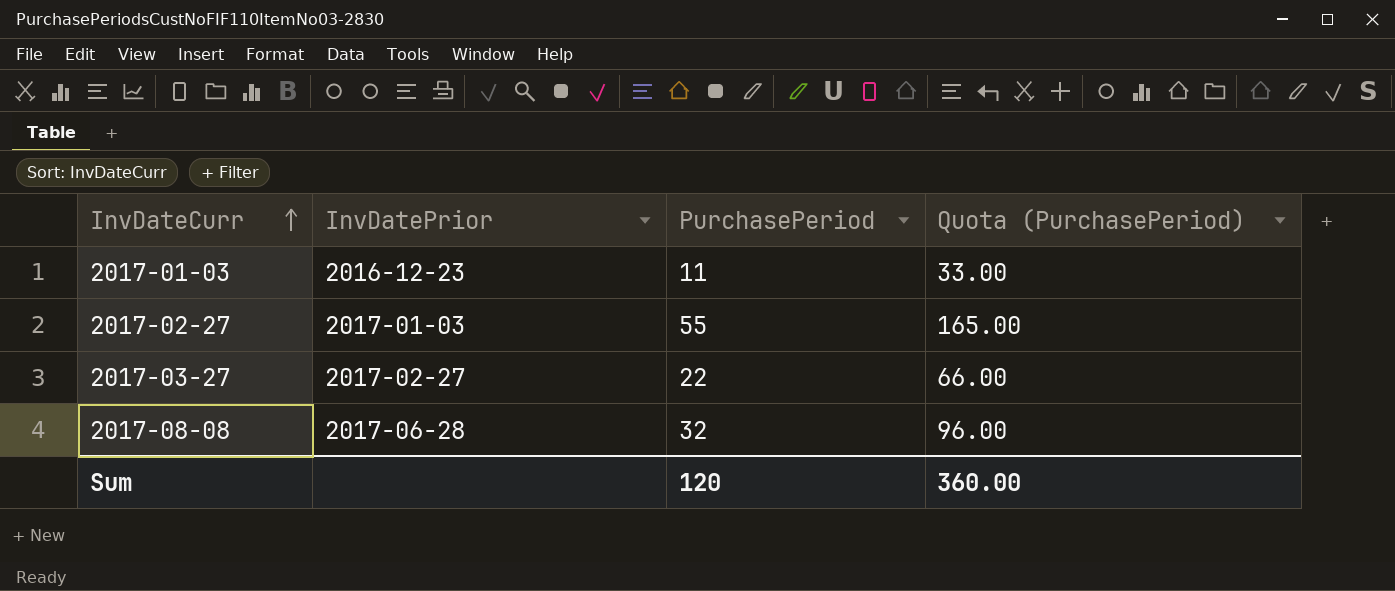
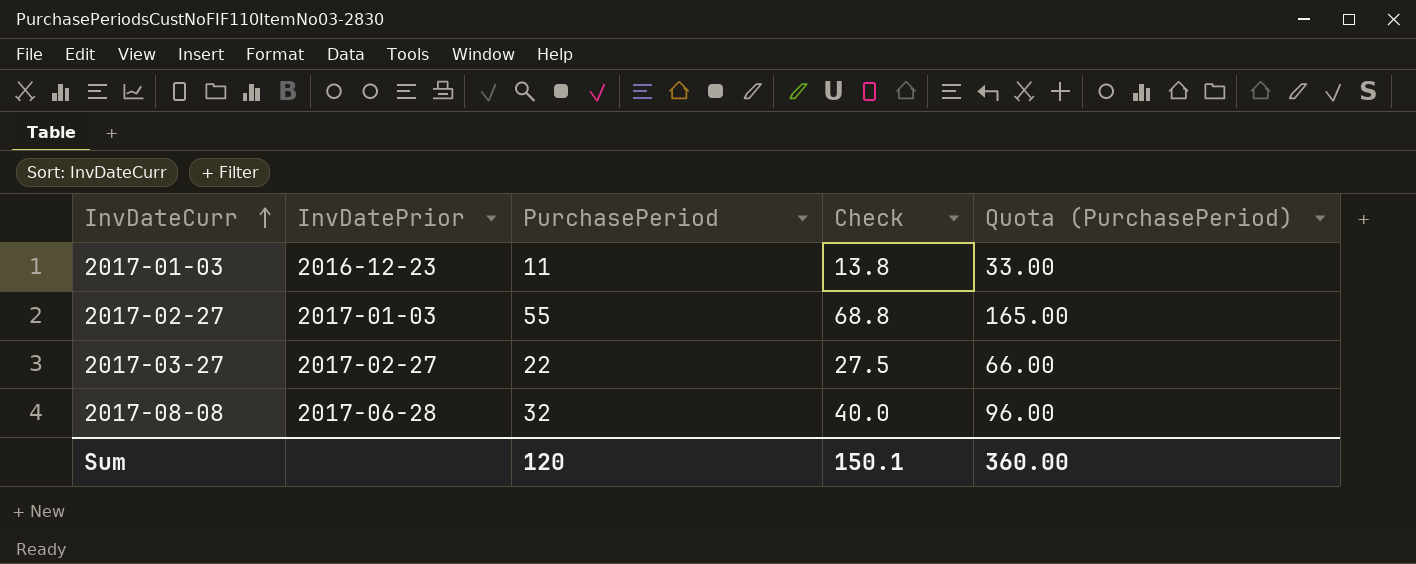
column Check | formula: none -> [PurchasePeriod] * 1.25

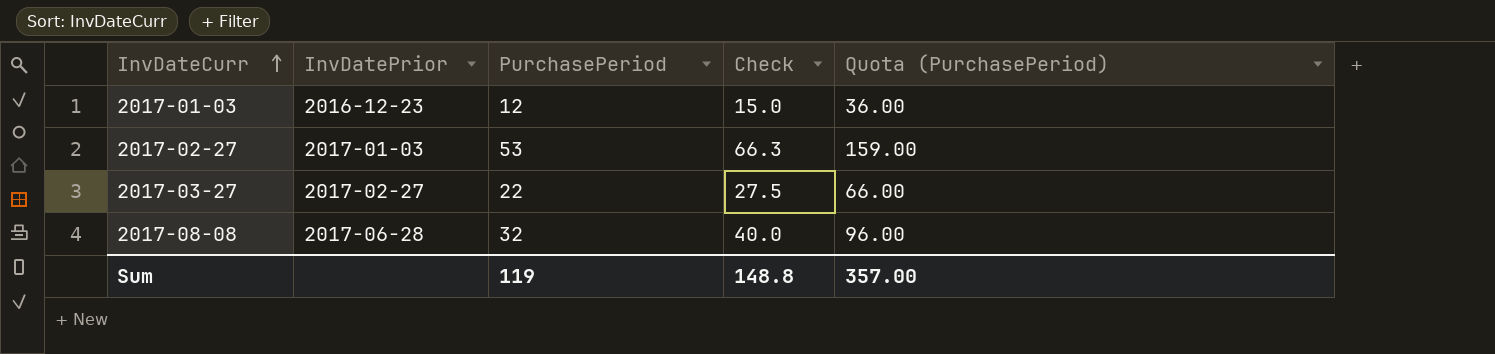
2017-01-03 | PurchasePeriod: 11 -> 12
2017-01-03 | Check: 13.8 -> 15.0
2017-01-03 | Quota (PurchasePeriod): 33.00 -> 36.00
2017-02-27 | PurchasePeriod: 55 -> 53
2017-02-27 | Check: 68.8 -> 66.3
2017-02-27 | Quota (PurchasePeriod): 165.00 -> 159.00
Sum | PurchasePeriod: 120 -> 119
Sum | Check: 150.1 -> 148.8
Sum | Quota (PurchasePeriod): 360.00 -> 357.00

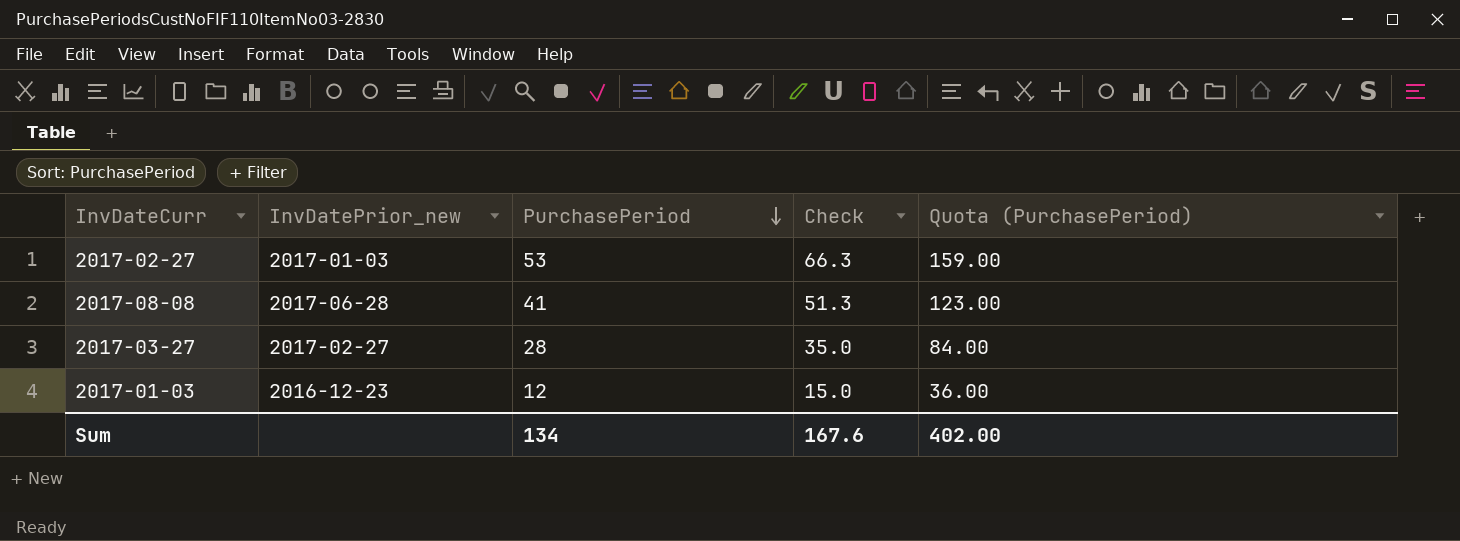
row order: InvDateCurr ascending -> PurchasePeriod descending
column name: InvDatePrior -> InvDatePrior_new
2017-08-08 | PurchasePeriod: 32 -> 41
2017-08-08 | Check: 40.0 -> 51.3
2017-08-08 | Quota (PurchasePeriod): 96.00 -> 123.00
2017-03-27 | PurchasePeriod: 22 -> 28
2017-03-27 | Check: 27.5 -> 35.0
2017-03-27 | Quota (PurchasePeriod): 66.00 -> 84.00
Sum | PurchasePeriod: 119 -> 134
Sum | Check: 148.8 -> 167.6
Sum | Quota (PurchasePeriod): 357.00 -> 402.00

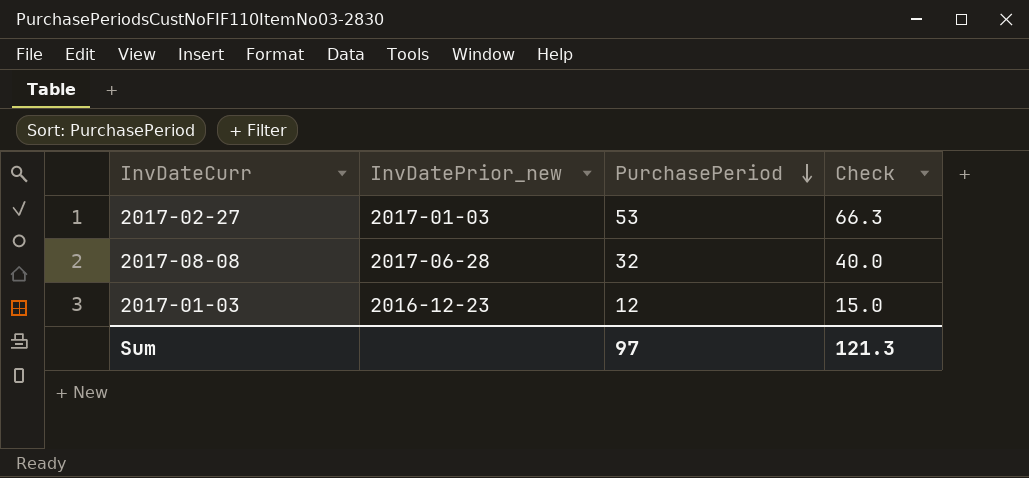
column Quota (PurchasePeriod) | formula: [PurchasePeriod] * 3 -> none
row 2017-03-27: 2017-02-27 | 28 | 35.0 | 84.00 -> none
2017-08-08 | PurchasePeriod: 41 -> 32
2017-08-08 | Check: 51.3 -> 40.0
Sum | PurchasePeriod: 134 -> 97
Sum | Check: 167.6 -> 121.3

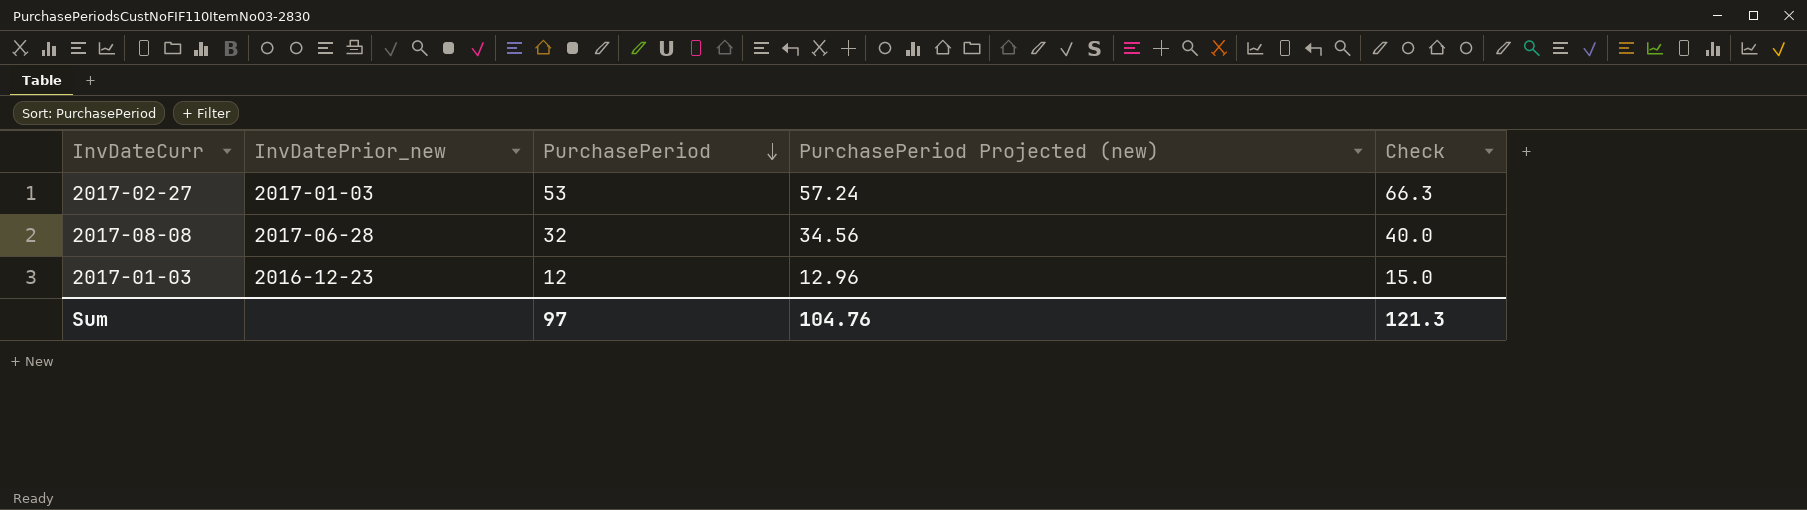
column PurchasePeriod Projected (new) | formula: none -> [PurchasePeriod] * 1.08

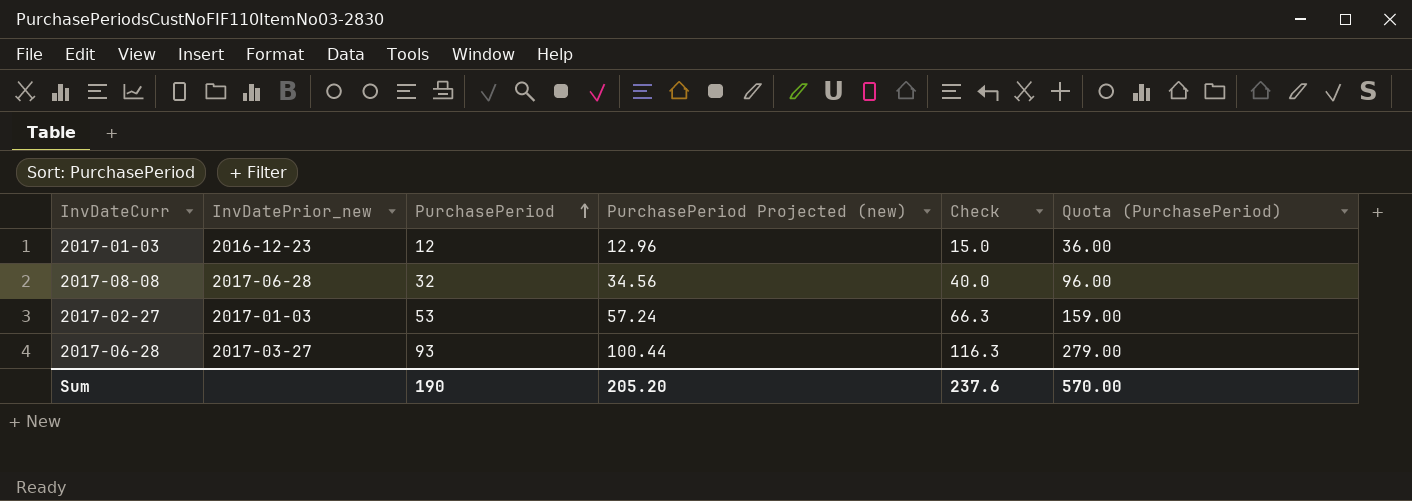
row order: PurchasePeriod descending -> PurchasePeriod ascending
column Quota (PurchasePeriod) | formula: none -> [PurchasePeriod] * 3
row 2017-06-28: none -> 2017-03-27 | 93 | 100.44 | 116.3 | 279.00
Sum | PurchasePeriod: 97 -> 190
Sum | PurchasePeriod Projected (new): 104.76 -> 205.20
Sum | Check: 121.3 -> 237.6

